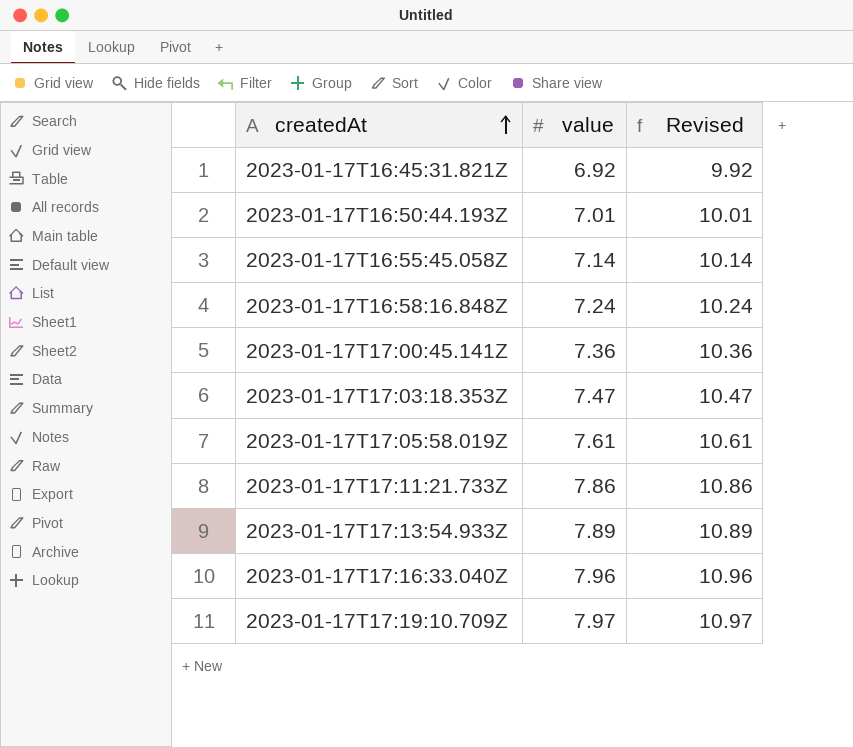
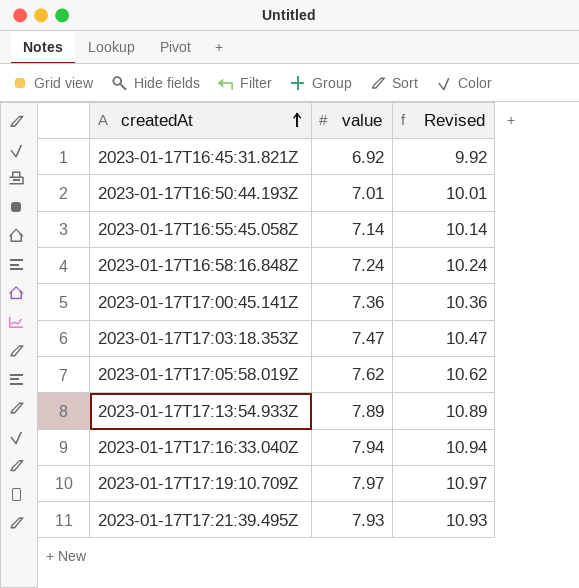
row 2023-01-17T17:11:21.733Z: 7.86 | 10.86 -> none
2023-01-17T17:05:58.019Z | value: 7.61 -> 7.62
2023-01-17T17:05:58.019Z | Revised: 10.61 -> 10.62
2023-01-17T17:16:33.040Z | value: 7.96 -> 7.94
2023-01-17T17:16:33.040Z | Revised: 10.96 -> 10.94
row 2023-01-17T17:21:39.495Z: none -> 7.93 | 10.93

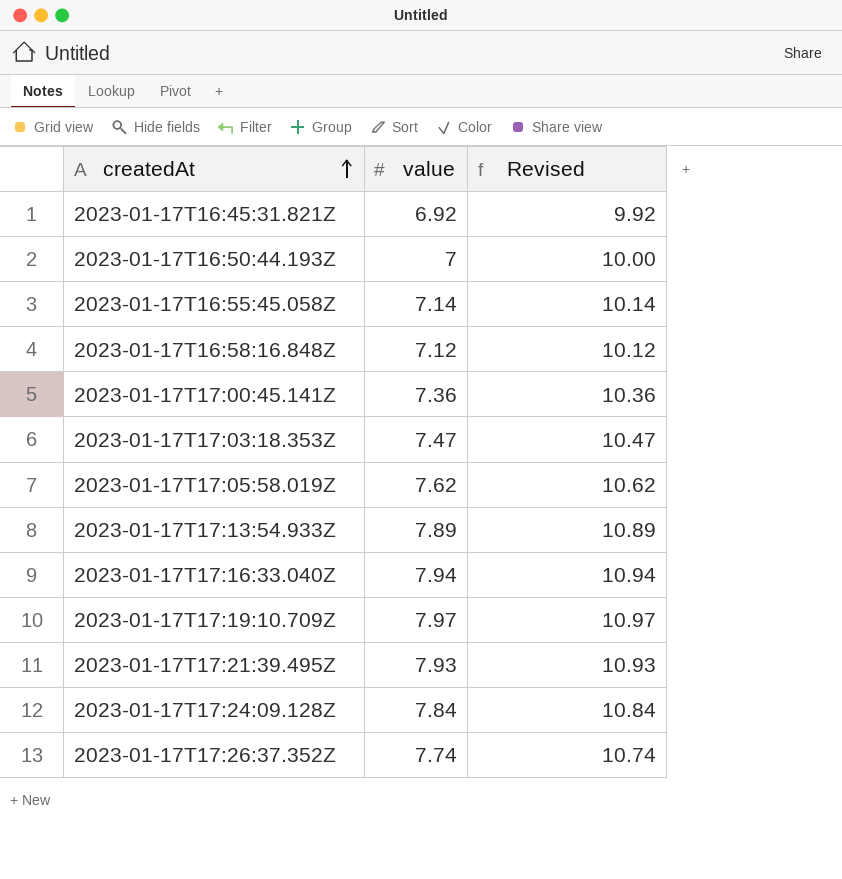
2023-01-17T16:50:44.193Z | value: 7.01 -> 7
2023-01-17T16:50:44.193Z | Revised: 10.01 -> 10.00
2023-01-17T16:58:16.848Z | value: 7.24 -> 7.12
2023-01-17T16:58:16.848Z | Revised: 10.24 -> 10.12
row 2023-01-17T17:24:09.128Z: none -> 7.84 | 10.84
row 2023-01-17T17:26:37.352Z: none -> 7.74 | 10.74

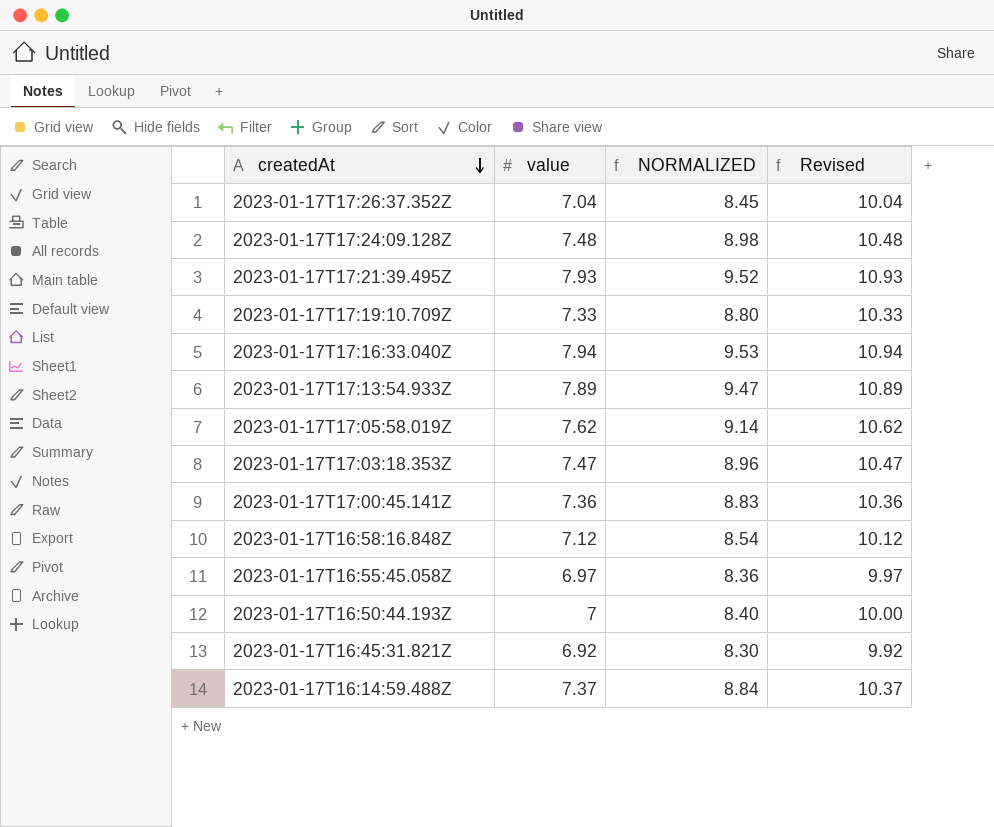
row order: createdAt ascending -> createdAt descending
column NORMALIZED | formula: none -> [value] * 1.2
2023-01-17T17:26:37.352Z | value: 7.74 -> 7.04
2023-01-17T17:26:37.352Z | Revised: 10.74 -> 10.04
2023-01-17T17:24:09.128Z | value: 7.84 -> 7.48
2023-01-17T17:24:09.128Z | Revised: 10.84 -> 10.48
2023-01-17T17:19:10.709Z | value: 7.97 -> 7.33
2023-01-17T17:19:10.709Z | Revised: 10.97 -> 10.33
2023-01-17T16:55:45.058Z | value: 7.14 -> 6.97
2023-01-17T16:55:45.058Z | Revised: 10.14 -> 9.97
row 2023-01-17T16:14:59.488Z: none -> 7.37 | 8.84 | 10.37

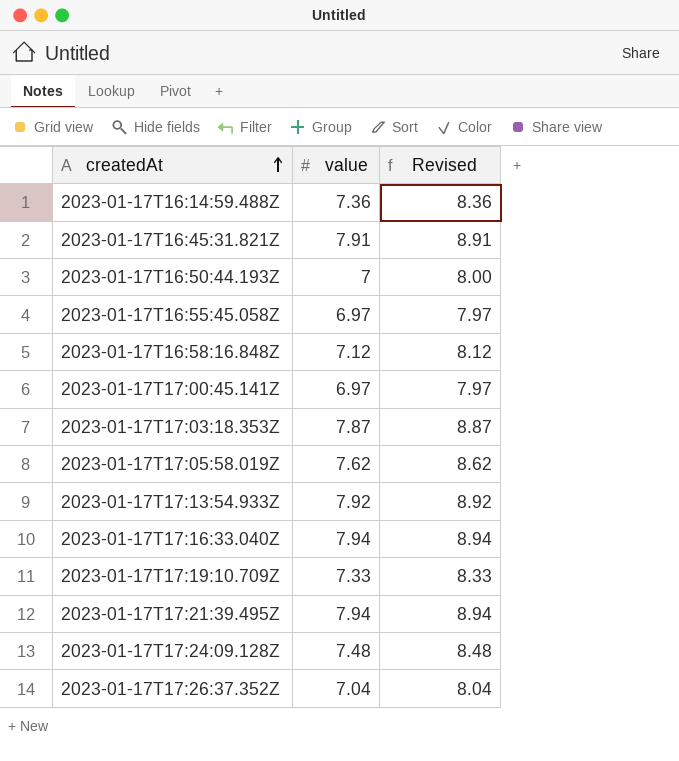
row order: createdAt descending -> createdAt ascending
column NORMALIZED | formula: [value] * 1.2 -> none
column Revised | formula: [value] + 3 -> [value] + 1
2023-01-17T16:14:59.488Z | value: 7.37 -> 7.36
2023-01-17T16:45:31.821Z | value: 6.92 -> 7.91
2023-01-17T17:00:45.141Z | value: 7.36 -> 6.97
2023-01-17T17:03:18.353Z | value: 7.47 -> 7.87
2023-01-17T17:13:54.933Z | value: 7.89 -> 7.92
2023-01-17T17:21:39.495Z | value: 7.93 -> 7.94

